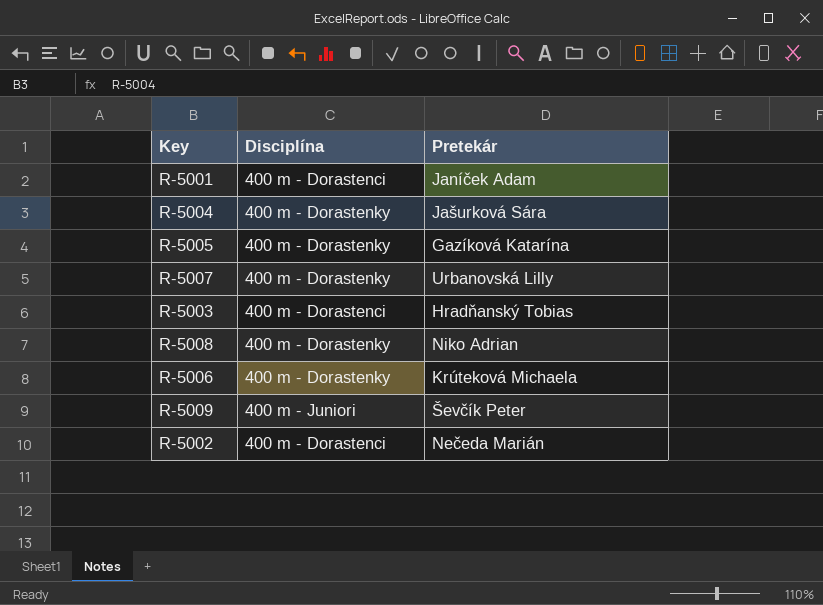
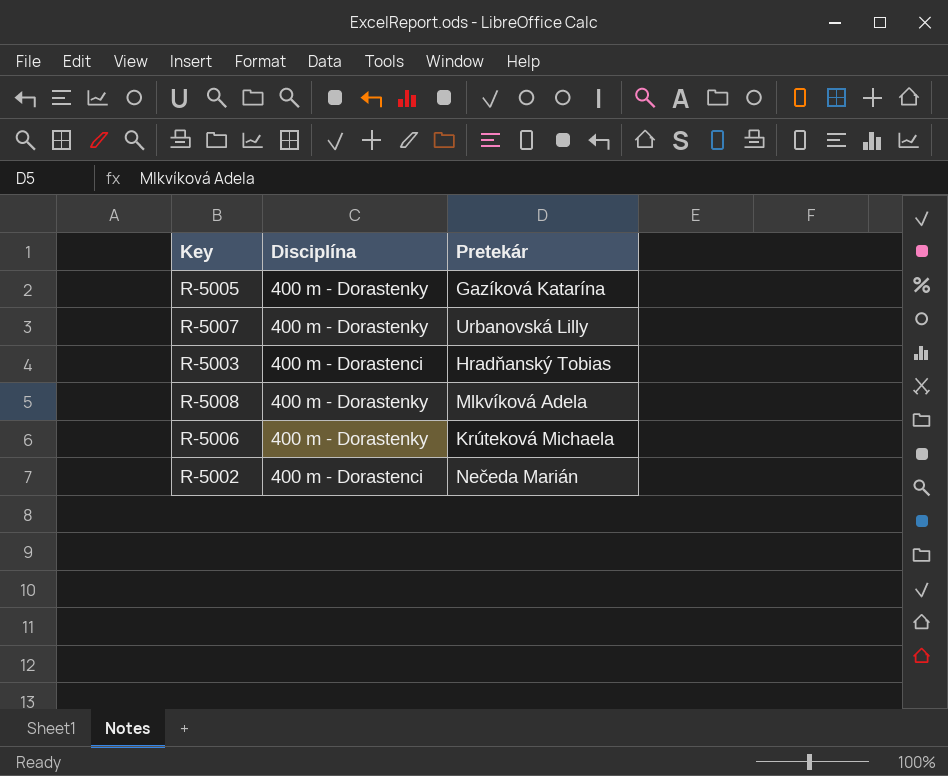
row R-5001: 400 m - Dorastenci | Janíček Adam -> none
row R-5004: 400 m - Dorastenky | Jašurková Sára -> none
row R-5009: 400 m - Juniori | Ševčík Peter -> none
R-5008 | Pretekár: Niko Adrian -> Mlkvíková Adela

